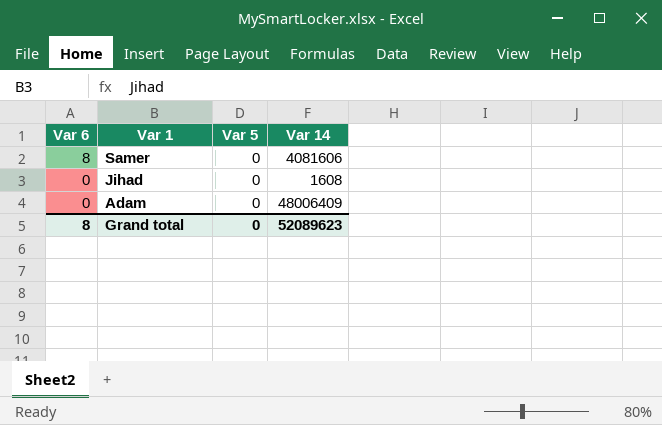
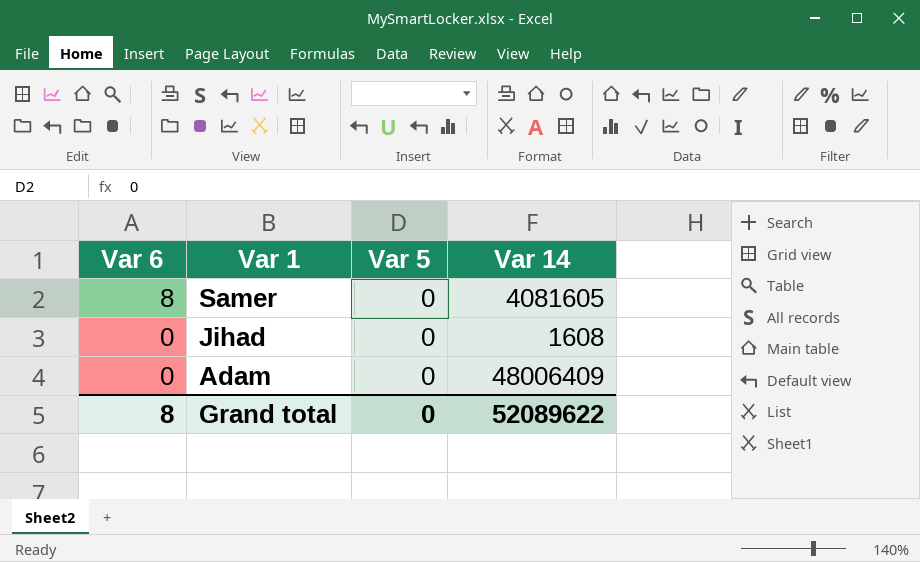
Samer | Var 14: 4081606 -> 4081605
Grand total | Var 14: 52089623 -> 52089622

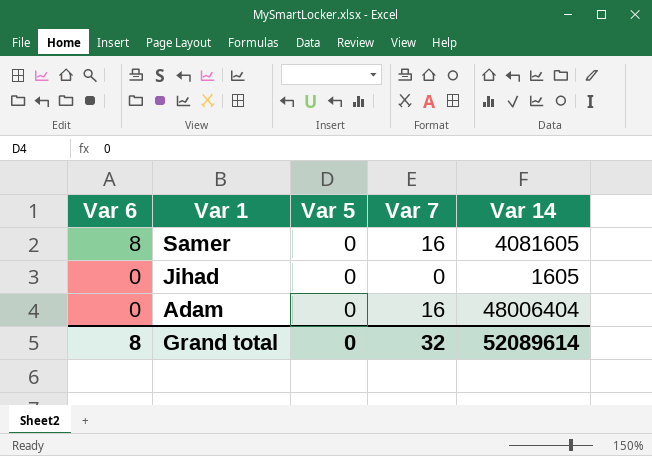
column Var 7 | position: none -> 4
Jihad | Var 14: 1608 -> 1605
Adam | Var 14: 48006409 -> 48006404
Grand total | Var 14: 52089622 -> 52089614

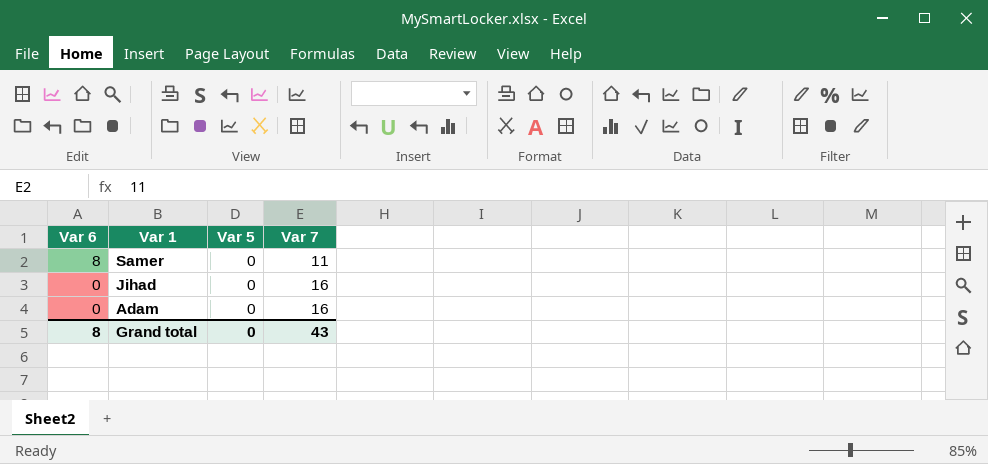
column Var 14 | position: 5 -> none
Samer | Var 7: 16 -> 11
Jihad | Var 7: 0 -> 16
Grand total | Var 7: 32 -> 43

